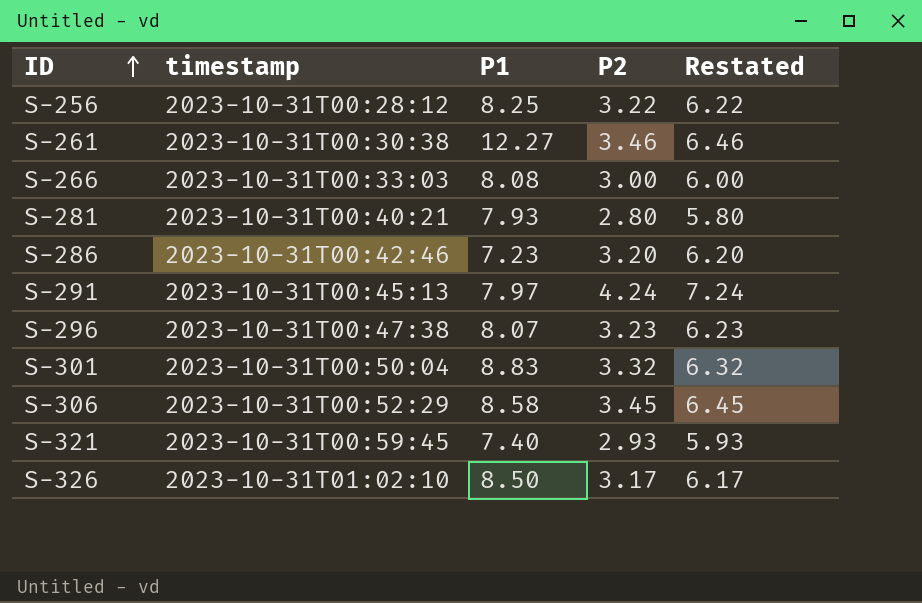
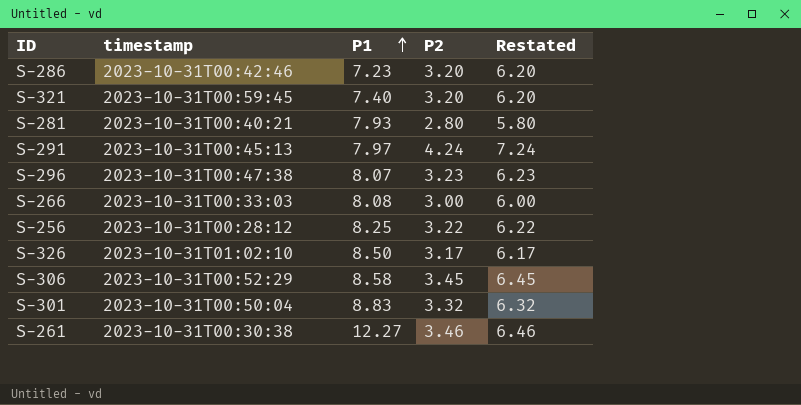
row order: ID ascending -> P1 ascending
S-321 | P2: 2.93 -> 3.20
S-321 | Restated: 5.93 -> 6.20

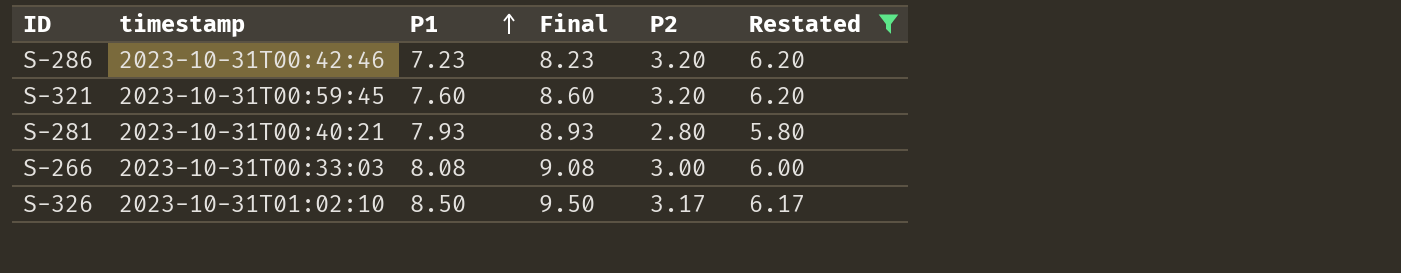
filter: none -> Restated <= 6.20
column Final | formula: none -> [P1] + 1
S-321 | P1: 7.40 -> 7.60

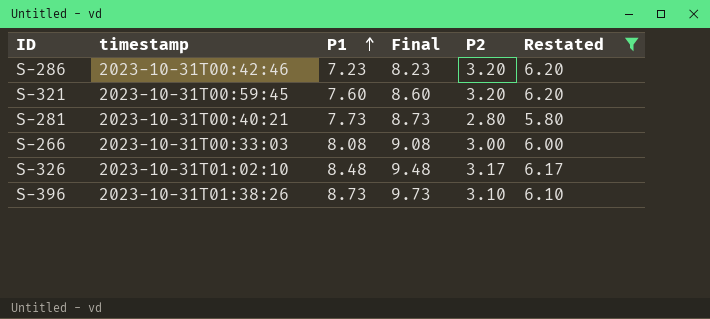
S-281 | P1: 7.93 -> 7.73
S-281 | Final: 8.93 -> 8.73
S-326 | P1: 8.50 -> 8.48
S-326 | Final: 9.50 -> 9.48
row S-396: none -> 2023-10-31T01:38:26 | 8.73 | 9.73 | 3.10 | 6.10

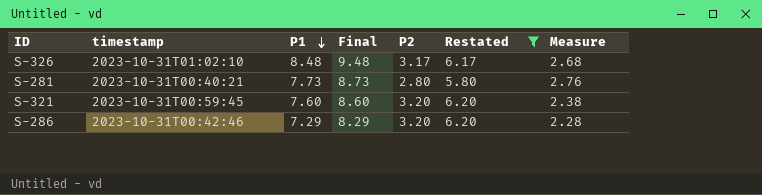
row order: P1 ascending -> P1 descending
column Measure | formula: none -> [P1] / [P2]
row S-266: 2023-10-31T00:33:03 | 8.08 | 9.08 | 3.00 | 6.00 -> none
row S-396: 2023-10-31T01:38:26 | 8.73 | 9.73 | 3.10 | 6.10 -> none
S-286 | P1: 7.23 -> 7.29
S-286 | Final: 8.23 -> 8.29

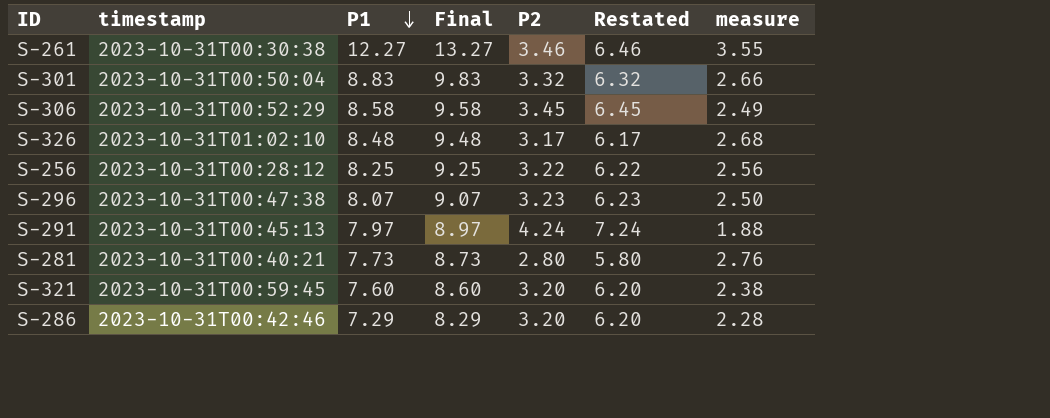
filter: Restated <= 6.20 -> none
column name: Measure -> measure

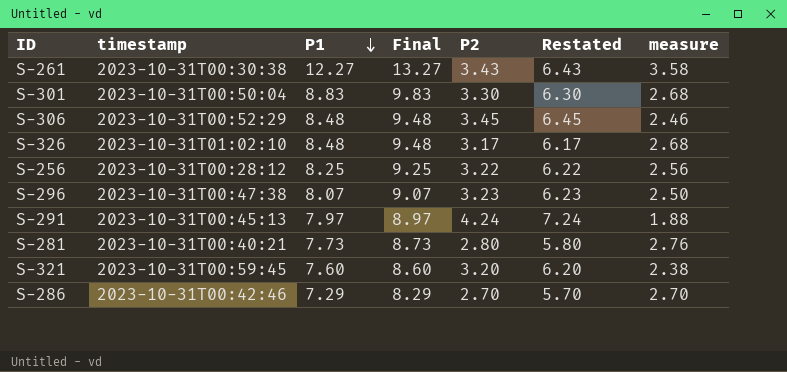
S-261 | P2: 3.46 -> 3.43
S-261 | Restated: 6.46 -> 6.43
S-261 | measure: 3.55 -> 3.58
S-301 | P2: 3.32 -> 3.30
S-301 | Restated: 6.32 -> 6.30
S-301 | measure: 2.66 -> 2.68
S-306 | P1: 8.58 -> 8.48
S-306 | Final: 9.58 -> 9.48
S-306 | measure: 2.49 -> 2.46
S-286 | P2: 3.20 -> 2.70
S-286 | Restated: 6.20 -> 5.70
S-286 | measure: 2.28 -> 2.70

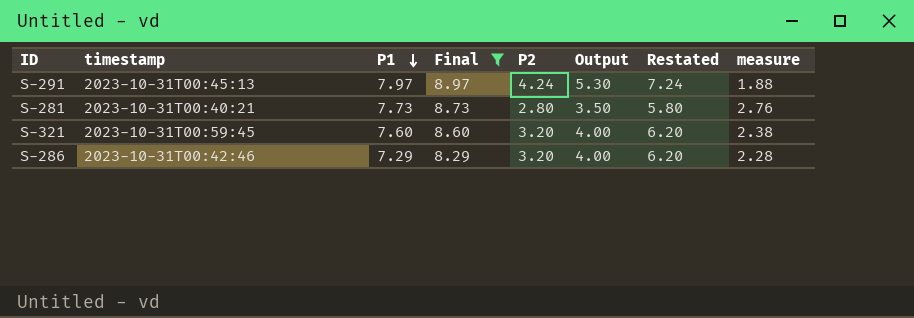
filter: none -> Final <= 8.97
column Output | formula: none -> [P2] * 1.25
S-286 | P2: 2.70 -> 3.20
S-286 | Restated: 5.70 -> 6.20
S-286 | measure: 2.70 -> 2.28

